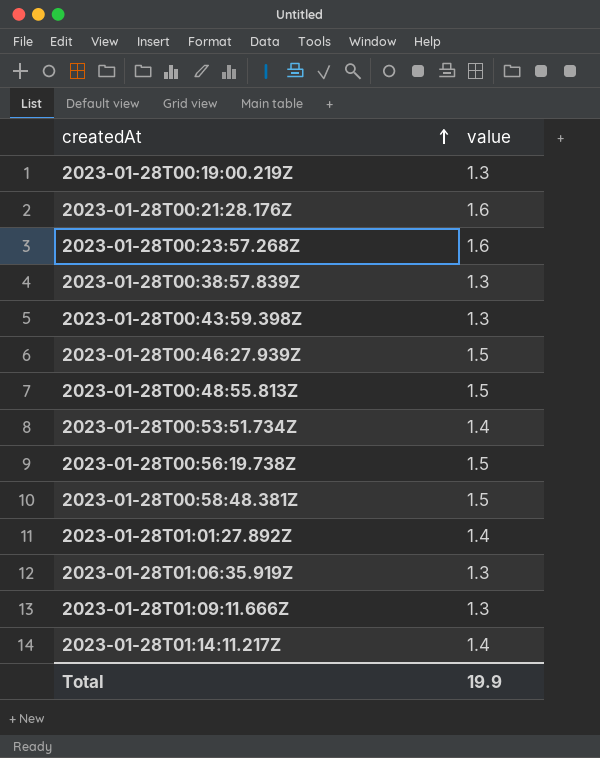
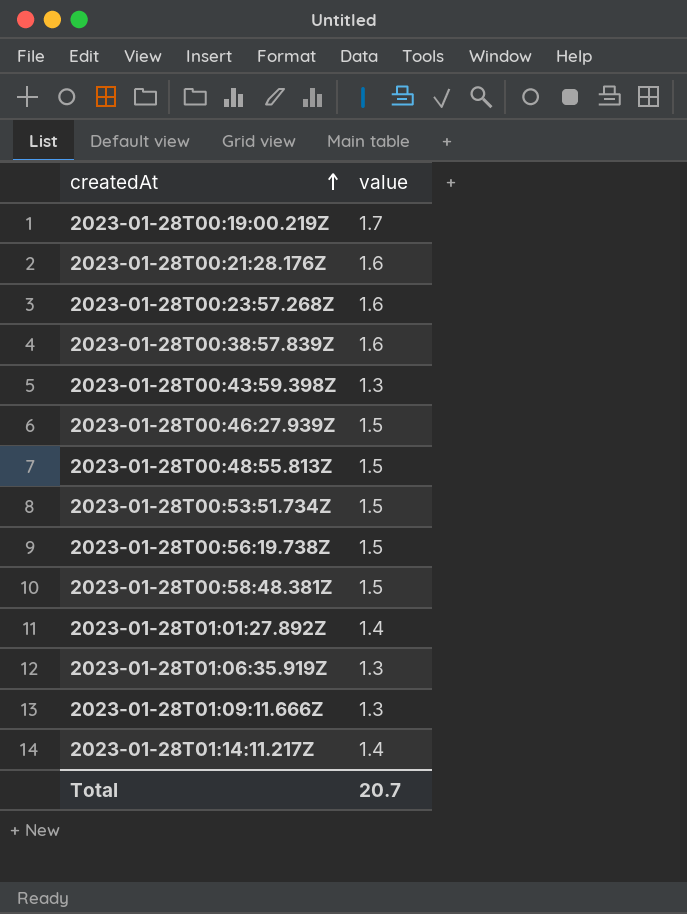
2023-01-28T00:19:00.219Z | value: 1.3 -> 1.7
2023-01-28T00:38:57.839Z | value: 1.3 -> 1.6
2023-01-28T00:53:51.734Z | value: 1.4 -> 1.5
Total | value: 19.9 -> 20.7

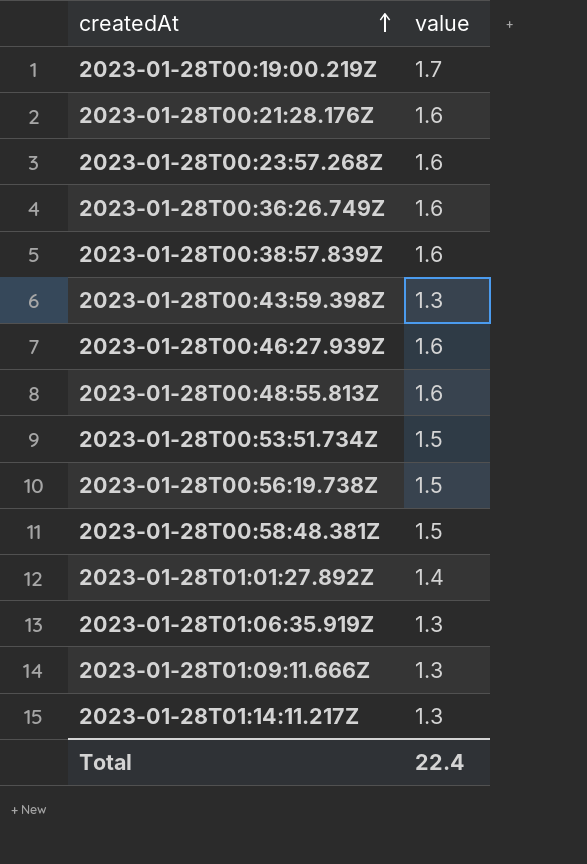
row 2023-01-28T00:36:26.749Z: none -> 1.6
2023-01-28T00:46:27.939Z | value: 1.5 -> 1.6
2023-01-28T00:48:55.813Z | value: 1.5 -> 1.6
2023-01-28T01:14:11.217Z | value: 1.4 -> 1.3
Total | value: 20.7 -> 22.4

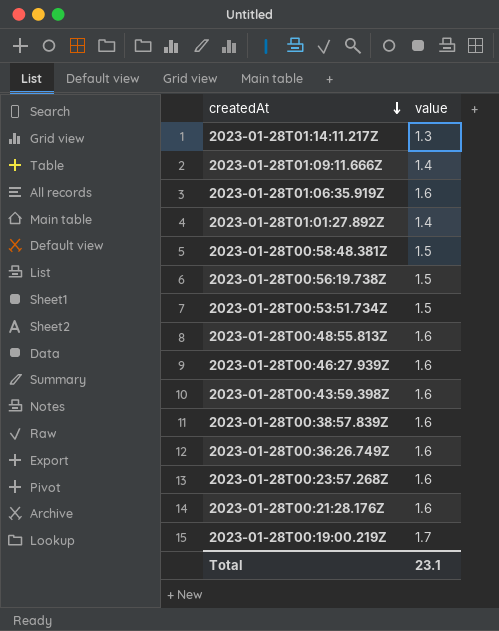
row order: createdAt ascending -> createdAt descending
2023-01-28T01:09:11.666Z | value: 1.3 -> 1.4
2023-01-28T01:06:35.919Z | value: 1.3 -> 1.6
2023-01-28T00:43:59.398Z | value: 1.3 -> 1.6
Total | value: 22.4 -> 23.1

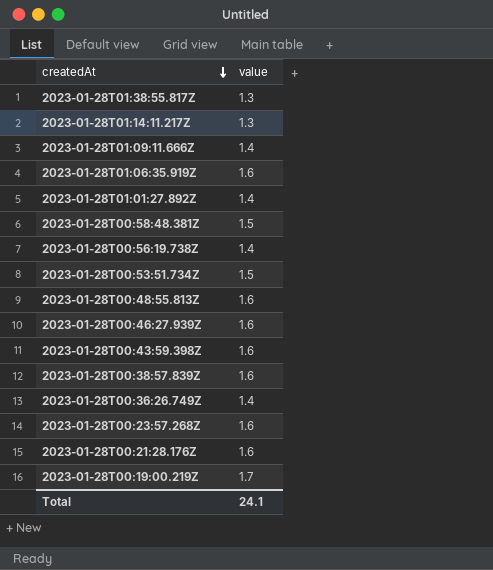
row 2023-01-28T01:38:55.817Z: none -> 1.3
2023-01-28T00:56:19.738Z | value: 1.5 -> 1.4
2023-01-28T00:36:26.749Z | value: 1.6 -> 1.4
Total | value: 23.1 -> 24.1

